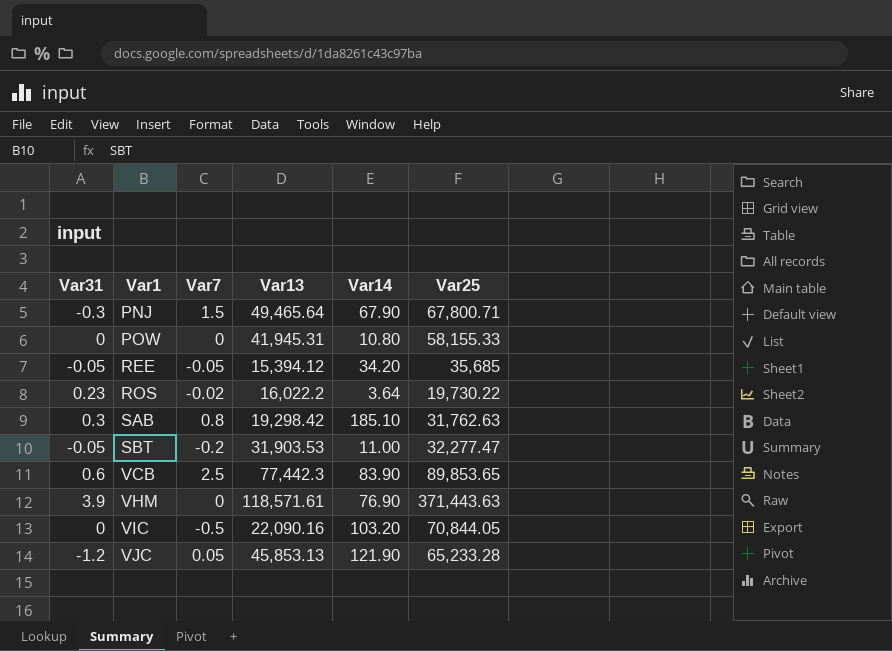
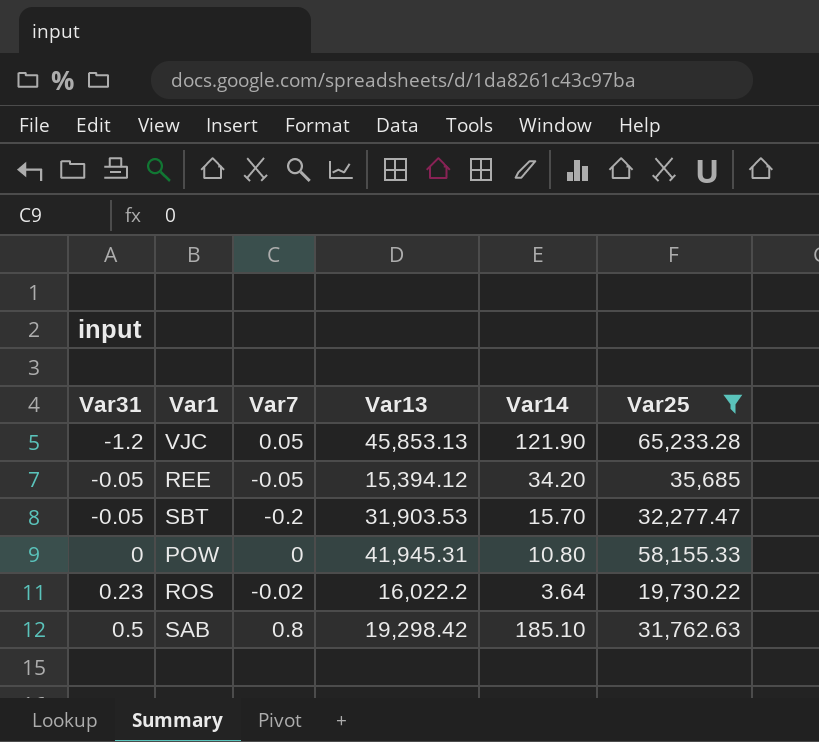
filter: none -> Var25 <= 65,233.28
row order: Var1 ascending -> Var31 ascending
SBT | Var14: 11.00 -> 15.70
SAB | Var31: 0.3 -> 0.5

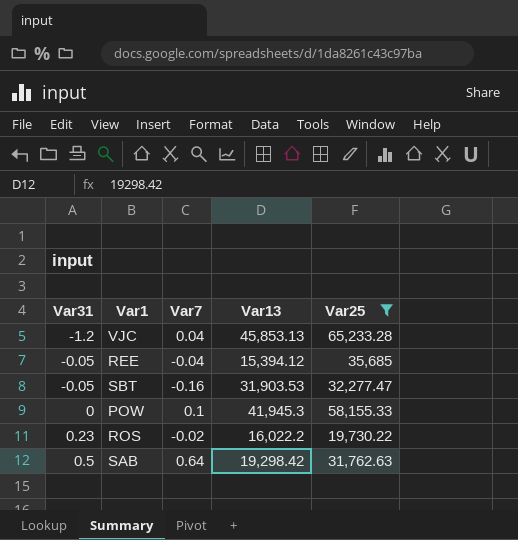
column Var14 | position: 5 -> none
VJC | Var7: 0.05 -> 0.04
REE | Var7: -0.05 -> -0.04
SBT | Var7: -0.2 -> -0.16
POW | Var7: 0 -> 0.1
POW | Var13: 41,945.31 -> 41,945.3
SAB | Var7: 0.8 -> 0.64

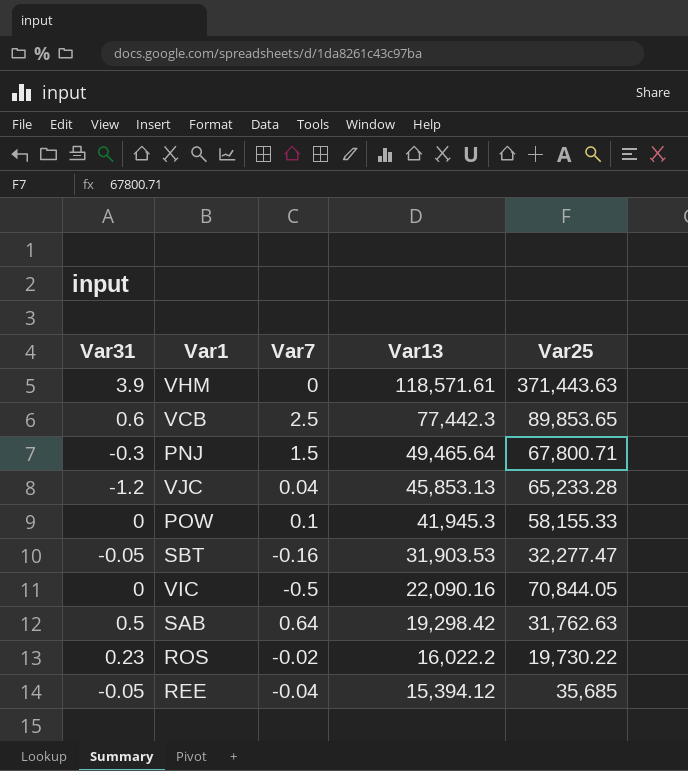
filter: Var25 <= 65,233.28 -> none
row order: Var31 ascending -> Var13 descending

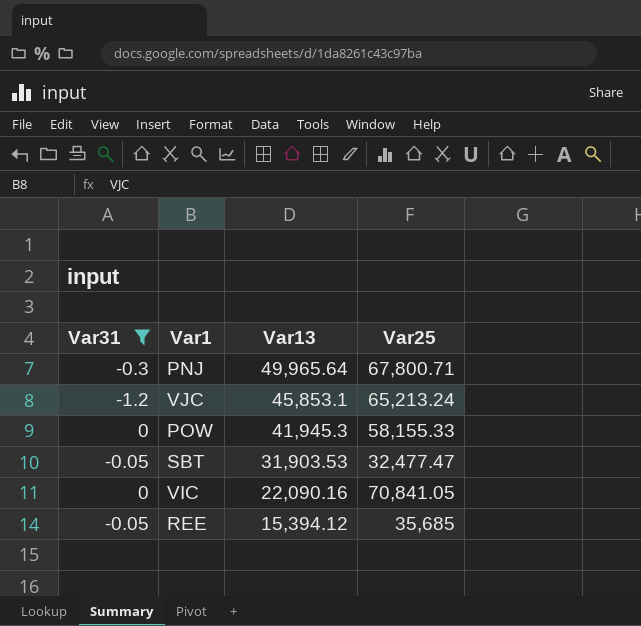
filter: none -> Var31 <= 0
column Var7 | position: 3 -> none
PNJ | Var13: 49,465.64 -> 49,965.64
VJC | Var13: 45,853.13 -> 45,853.1
VJC | Var25: 65,233.28 -> 65,213.24
SBT | Var25: 32,277.47 -> 32,477.47
VIC | Var25: 70,844.05 -> 70,841.05

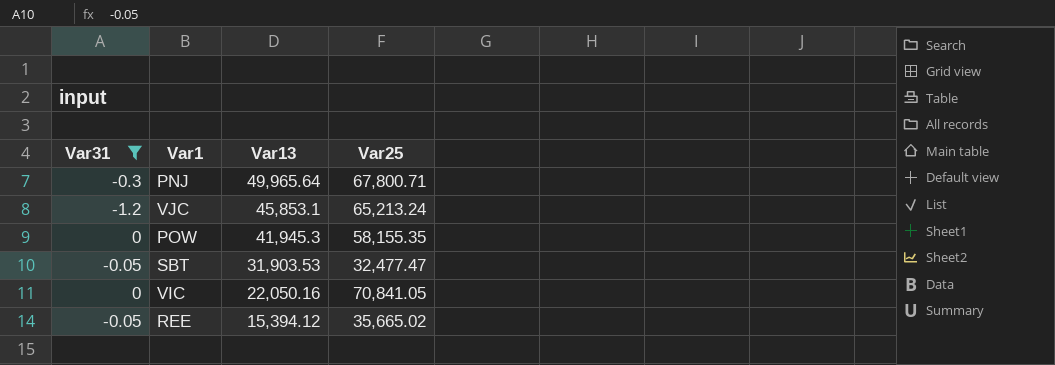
POW | Var25: 58,155.33 -> 58,155.35
VIC | Var13: 22,090.16 -> 22,050.16
REE | Var25: 35,685 -> 35,665.02

